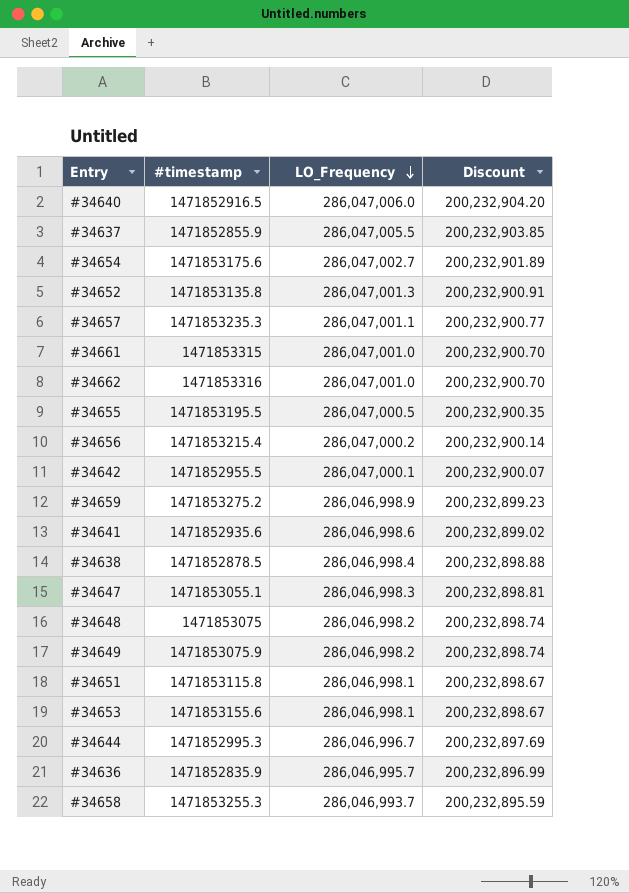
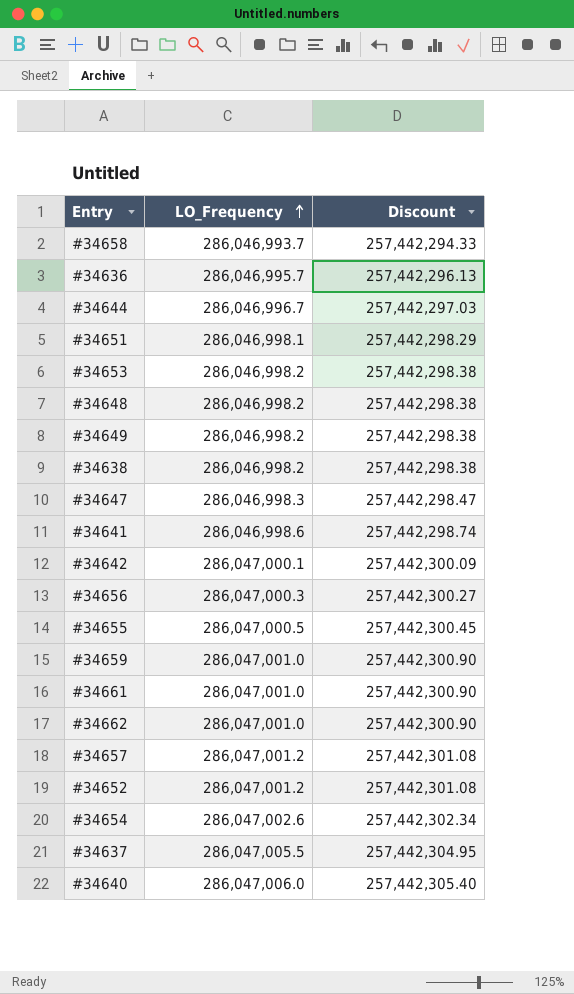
row order: LO_Frequency descending -> LO_Frequency ascending
column #timestamp | position: 2 -> none
column Discount | formula: [LO_Frequency] * 0.7 -> [LO_Frequency] * 0.9
#34653 | LO_Frequency: 286,046,998.1 -> 286,046,998.2
#34638 | LO_Frequency: 286,046,998.4 -> 286,046,998.2
#34656 | LO_Frequency: 286,047,000.2 -> 286,047,000.3
#34659 | LO_Frequency: 286,046,998.9 -> 286,047,001.0
#34657 | LO_Frequency: 286,047,001.1 -> 286,047,001.2
#34652 | LO_Frequency: 286,047,001.3 -> 286,047,001.2
#34654 | LO_Frequency: 286,047,002.7 -> 286,047,002.6

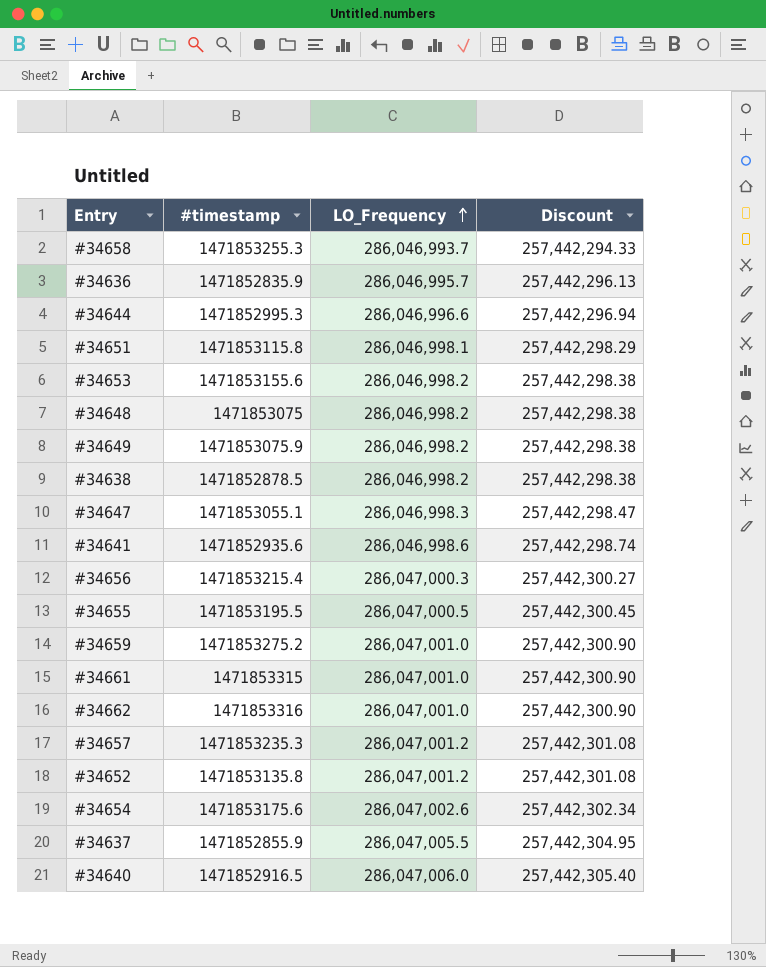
column #timestamp | position: none -> 2
row #34642: 286,047,000.1 | 257,442,300.09 -> none
#34644 | LO_Frequency: 286,046,996.7 -> 286,046,996.6
#34644 | Discount: 257,442,297.03 -> 257,442,296.94

